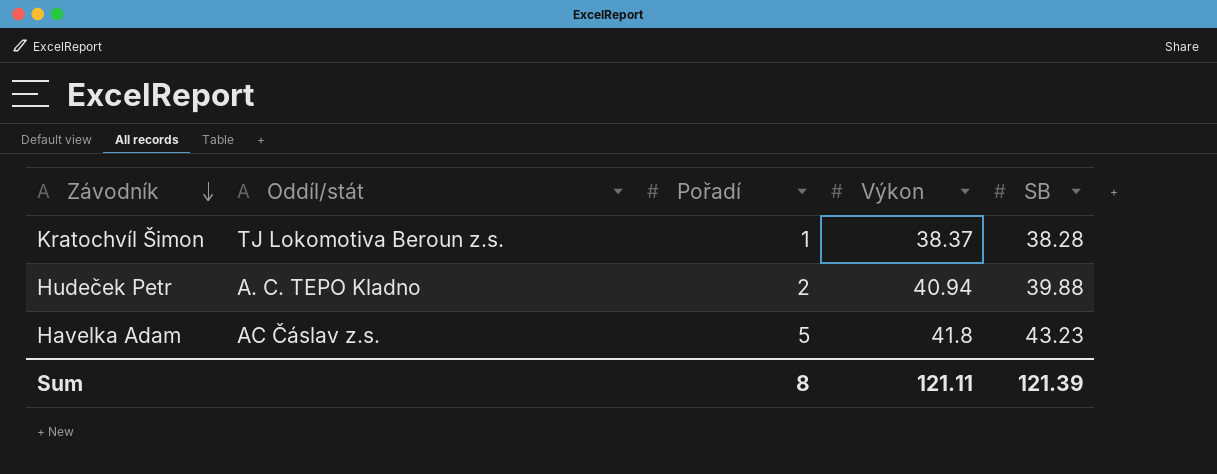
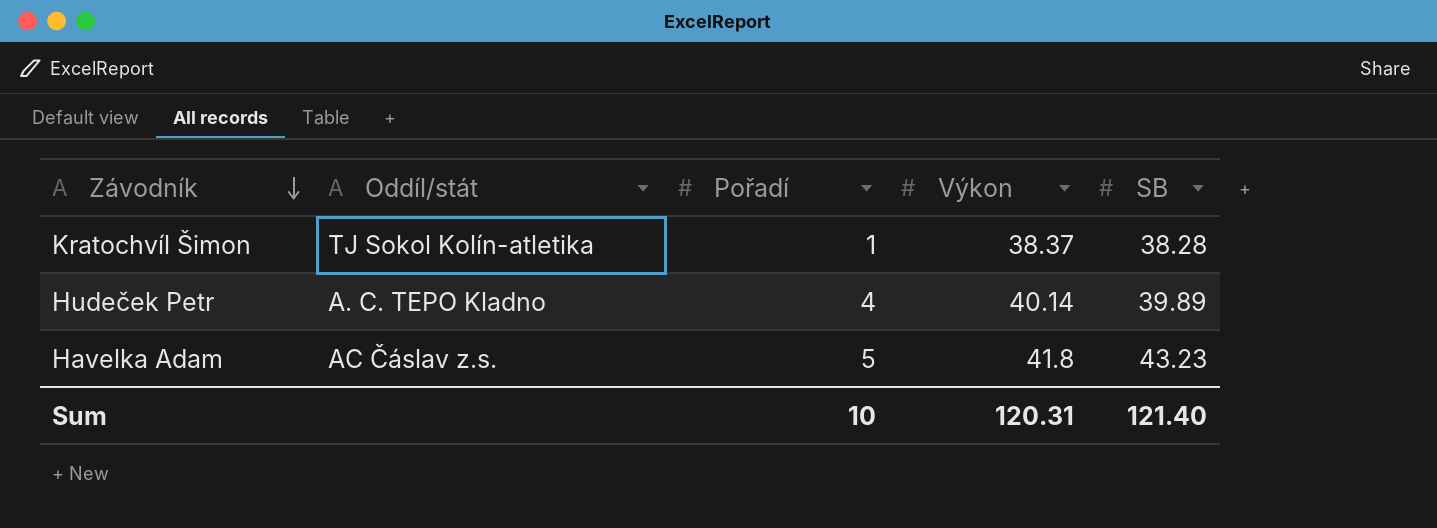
Kratochvíl Šimon | Oddíl/stát: TJ Lokomotiva Beroun z.s. -> TJ Sokol Kolín-atletika
Hudeček Petr | Pořadí: 2 -> 4
Hudeček Petr | Výkon: 40.94 -> 40.14
Hudeček Petr | SB: 39.88 -> 39.89
Sum | Pořadí: 8 -> 10
Sum | Výkon: 121.11 -> 120.31
Sum | SB: 121.39 -> 121.40

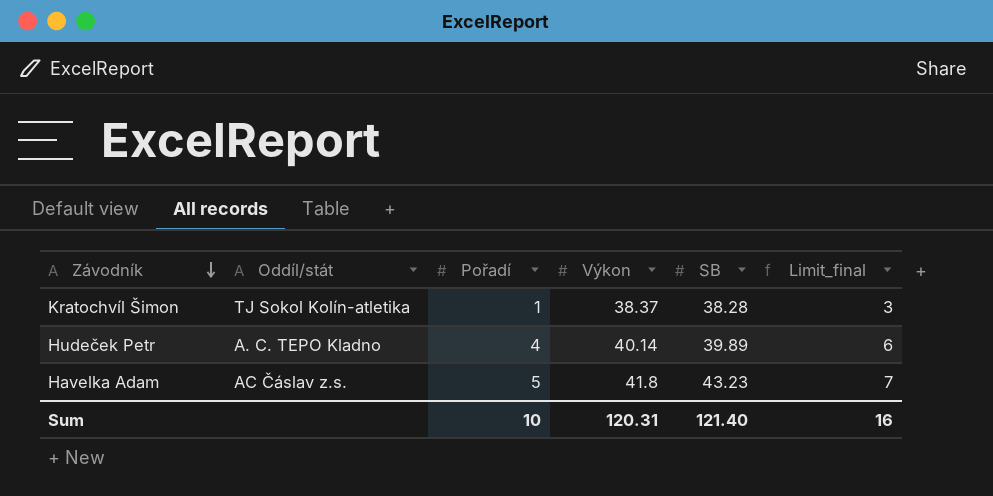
column Limit_final | formula: none -> [Pořadí] + 2

